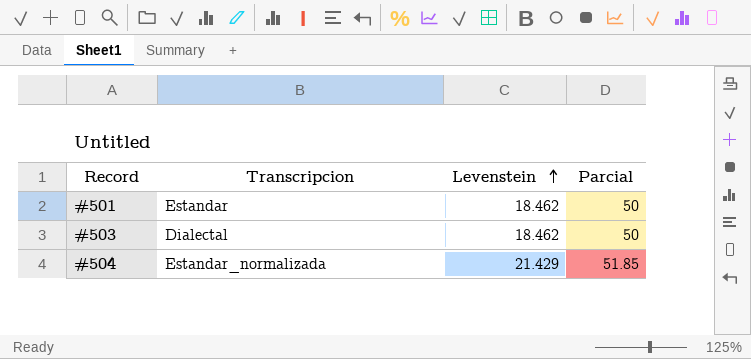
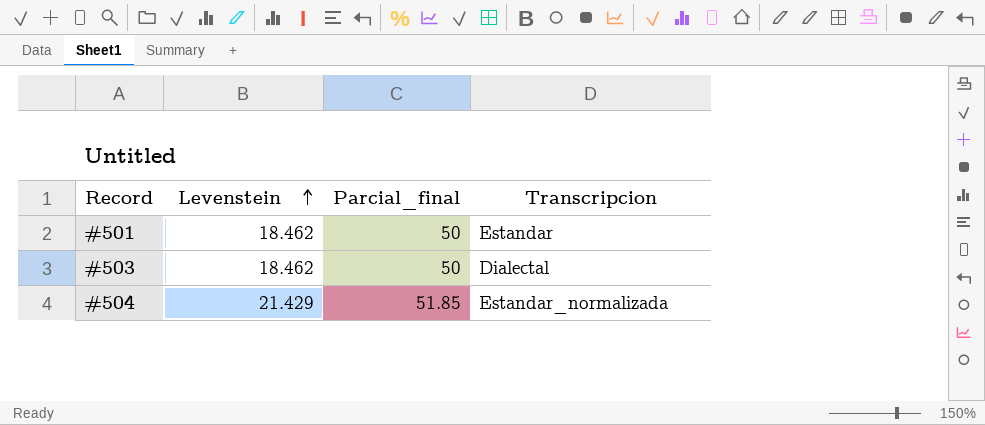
column name: Parcial -> Parcial_final
column Transcripcion | position: 2 -> 4

